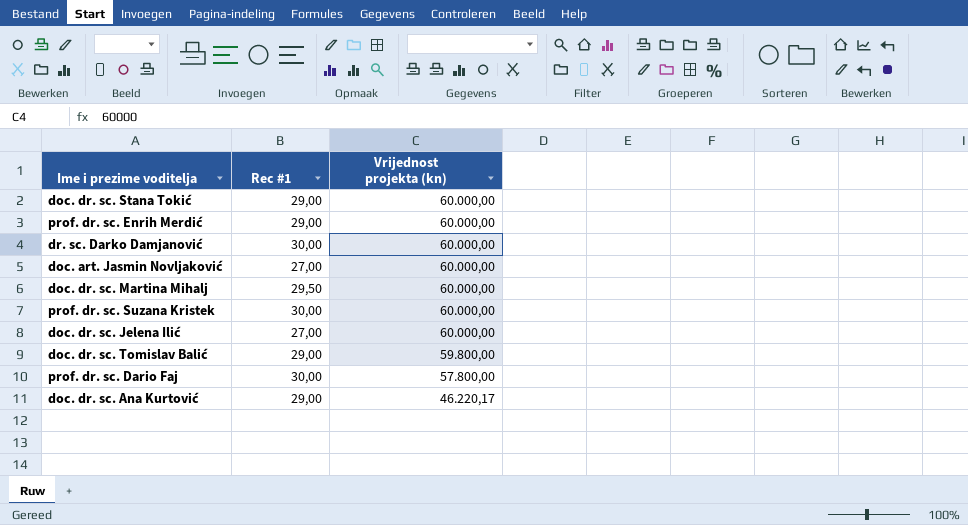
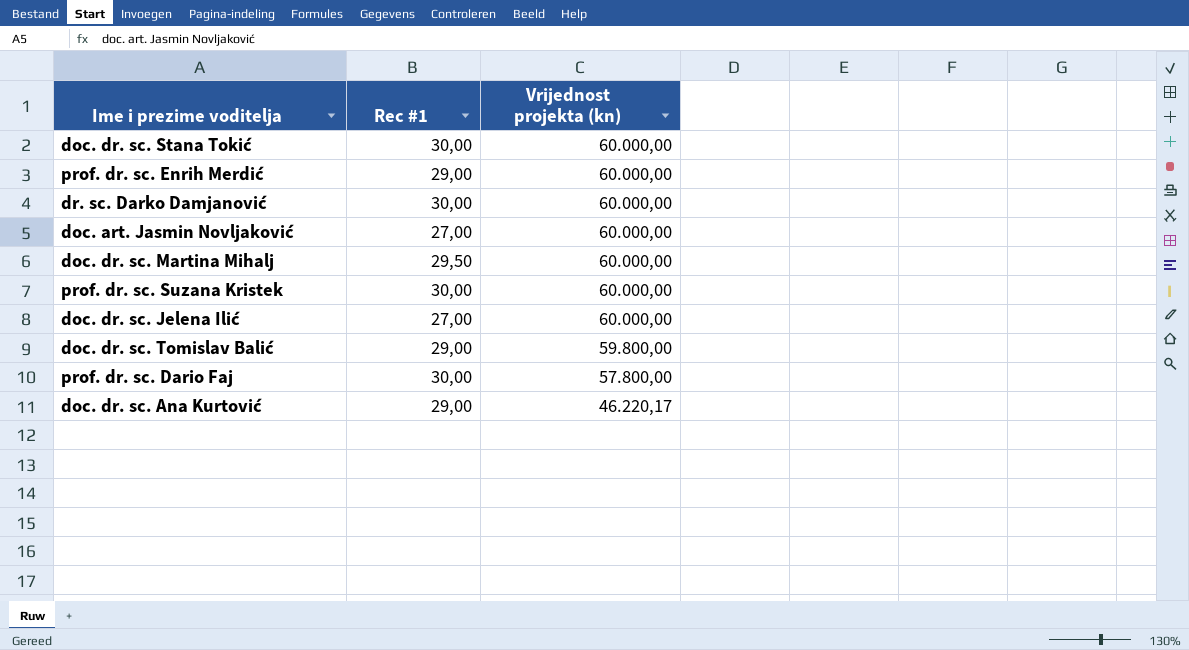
doc. dr. sc. Stana Tokić | Rec #1: 29,00 -> 30,00

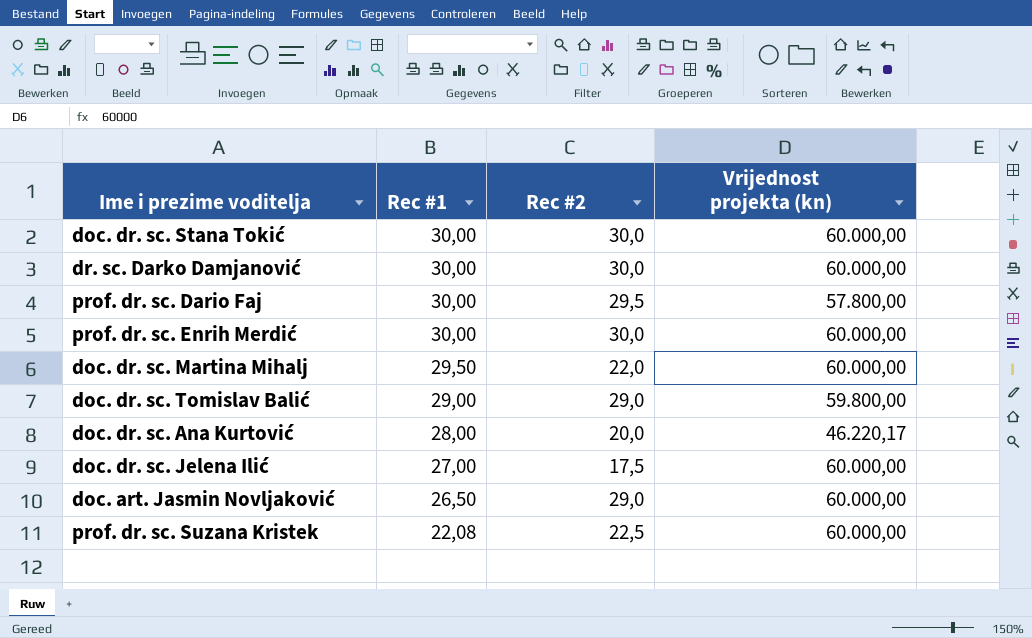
row order: Vrijednost projekta (kn) descending -> Rec #1 descending
column Rec #2 | position: none -> 3
prof. dr. sc. Enrih Merdić | Rec #1: 29,00 -> 30,00
doc. dr. sc. Ana Kurtović | Rec #1: 29,00 -> 28,00
doc. art. Jasmin Novljaković | Rec #1: 27,00 -> 26,50
prof. dr. sc. Suzana Kristek | Rec #1: 30,00 -> 22,08

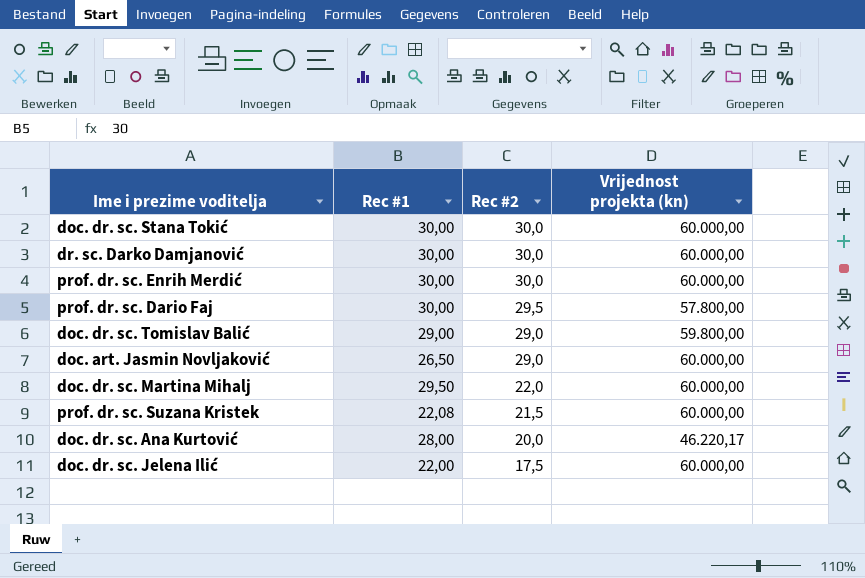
row order: Rec #1 descending -> Rec #2 descending
prof. dr. sc. Suzana Kristek | Rec #2: 22,5 -> 21,5
doc. dr. sc. Jelena Ilić | Rec #1: 27,00 -> 22,00

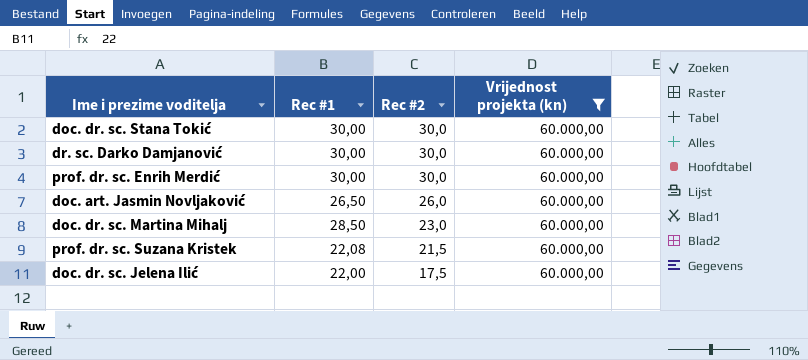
filter: none -> Vrijednost projekta (kn) = 60.000,00
doc. art. Jasmin Novljaković | Rec #2: 29,0 -> 26,0
doc. dr. sc. Martina Mihalj | Rec #1: 29,50 -> 28,50
doc. dr. sc. Martina Mihalj | Rec #2: 22,0 -> 23,0

